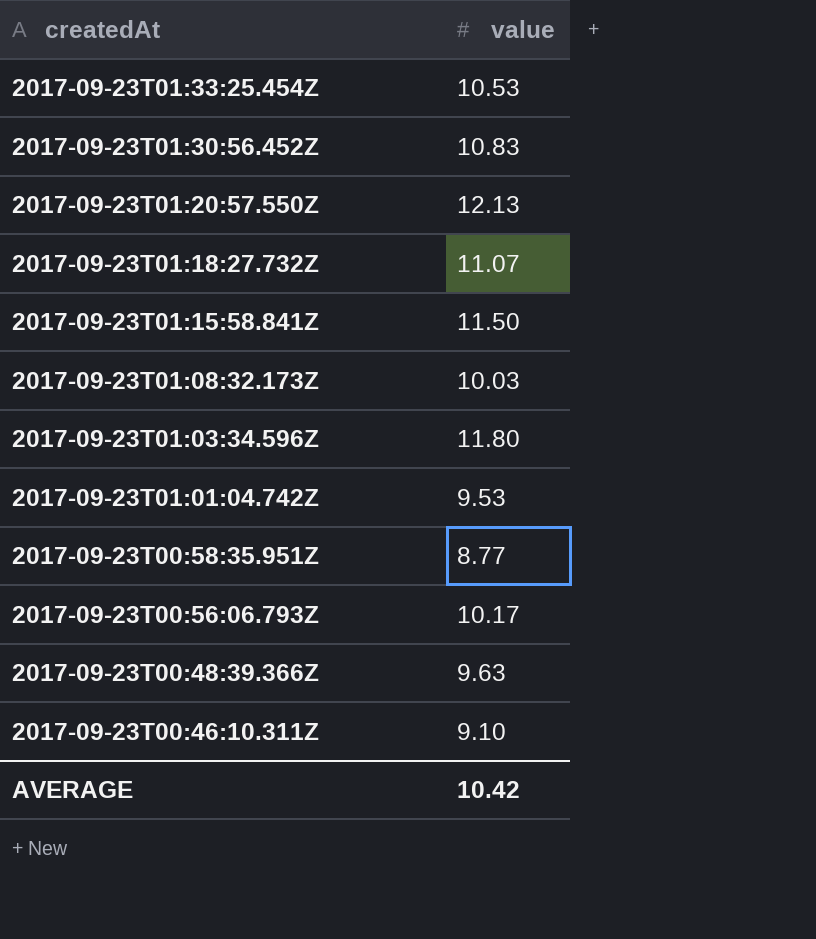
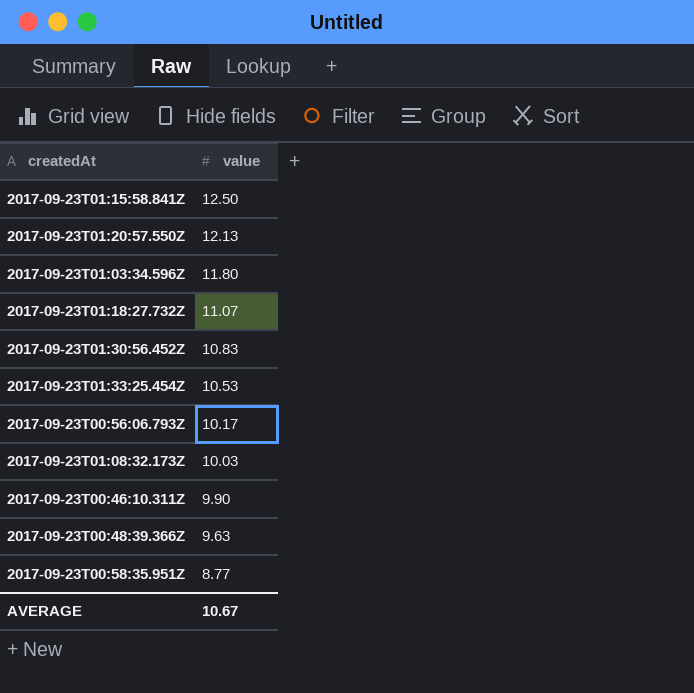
row order: createdAt descending -> value descending
row 2017-09-23T01:01:04.742Z: 9.53 -> none
2017-09-23T01:15:58.841Z | value: 11.50 -> 12.50
2017-09-23T00:46:10.311Z | value: 9.10 -> 9.90
AVERAGE | value: 10.42 -> 10.67

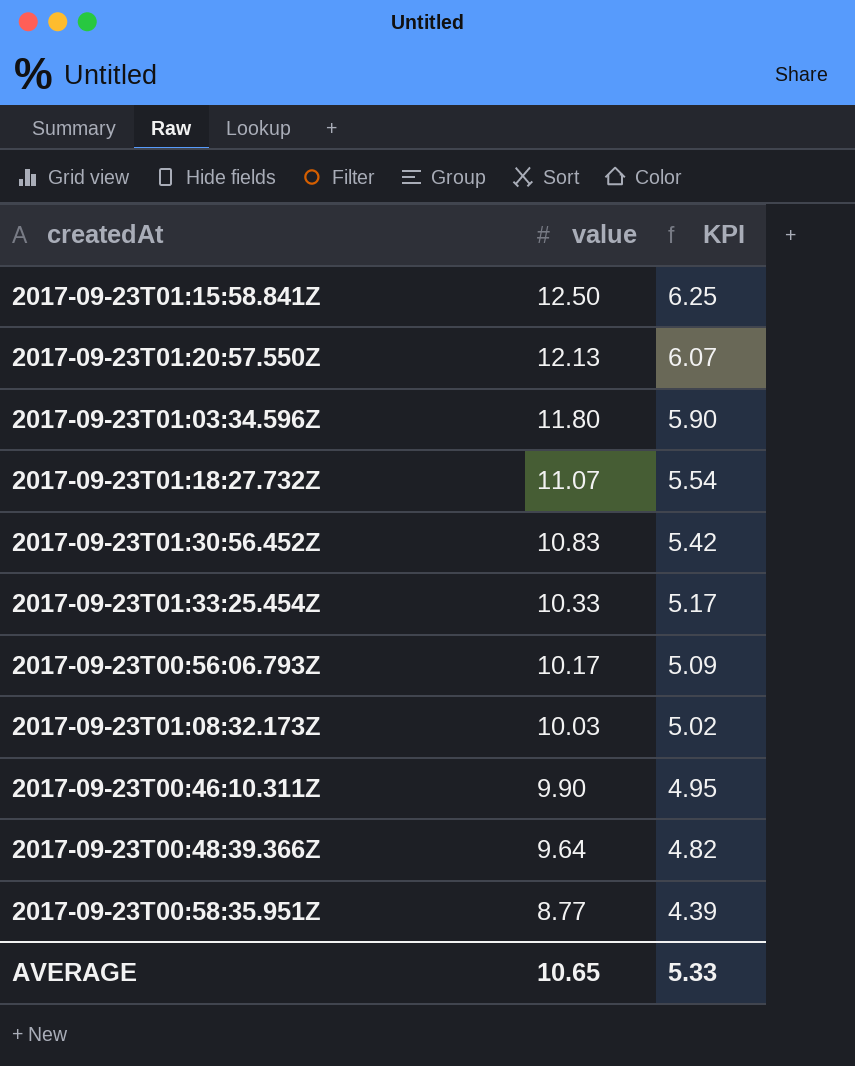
column KPI | formula: none -> [value] * 0.5
2017-09-23T01:33:25.454Z | value: 10.53 -> 10.33
2017-09-23T00:48:39.366Z | value: 9.63 -> 9.64
AVERAGE | value: 10.67 -> 10.65

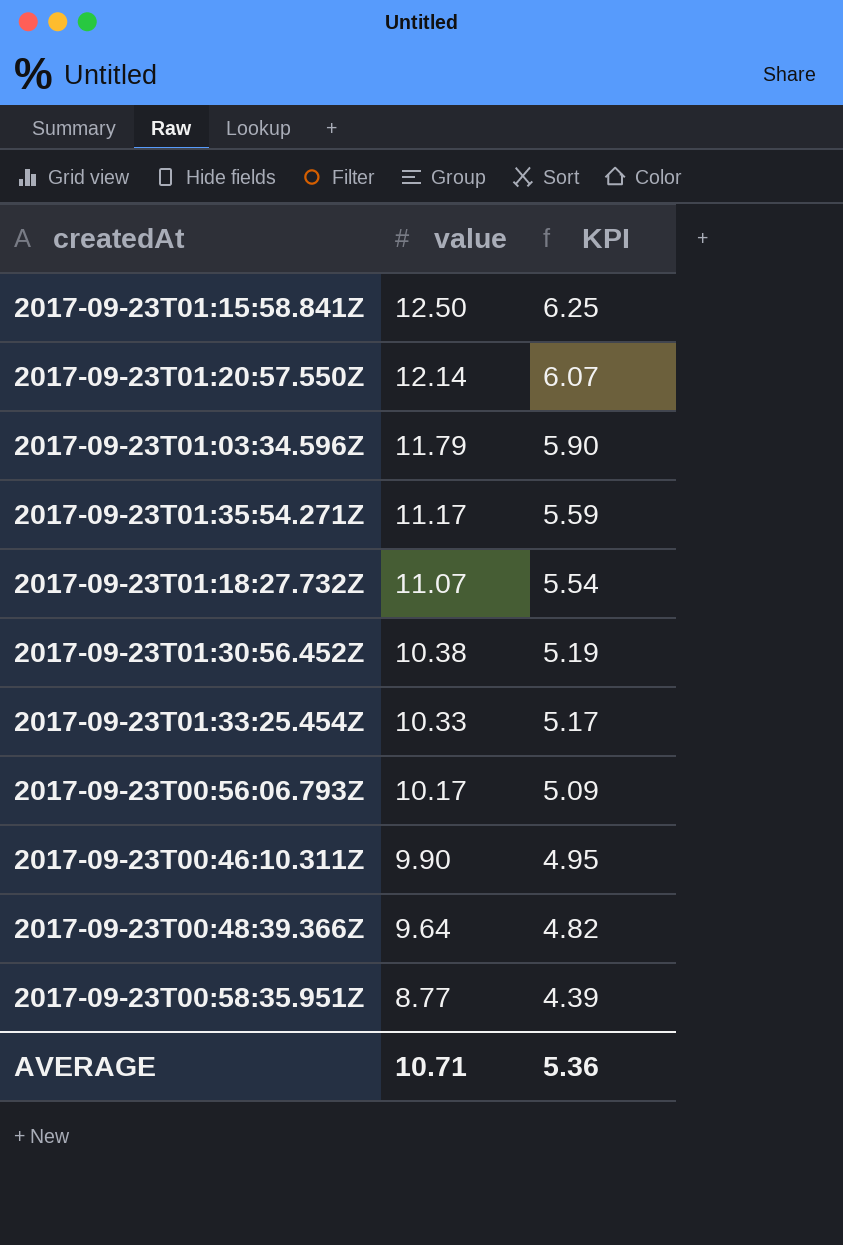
row 2017-09-23T01:08:32.173Z: 10.03 | 5.02 -> none
2017-09-23T01:20:57.550Z | value: 12.13 -> 12.14
2017-09-23T01:03:34.596Z | value: 11.80 -> 11.79
row 2017-09-23T01:35:54.271Z: none -> 11.17 | 5.59
2017-09-23T01:30:56.452Z | value: 10.83 -> 10.38
2017-09-23T01:30:56.452Z | KPI: 5.42 -> 5.19
AVERAGE | value: 10.65 -> 10.71
AVERAGE | KPI: 5.33 -> 5.36

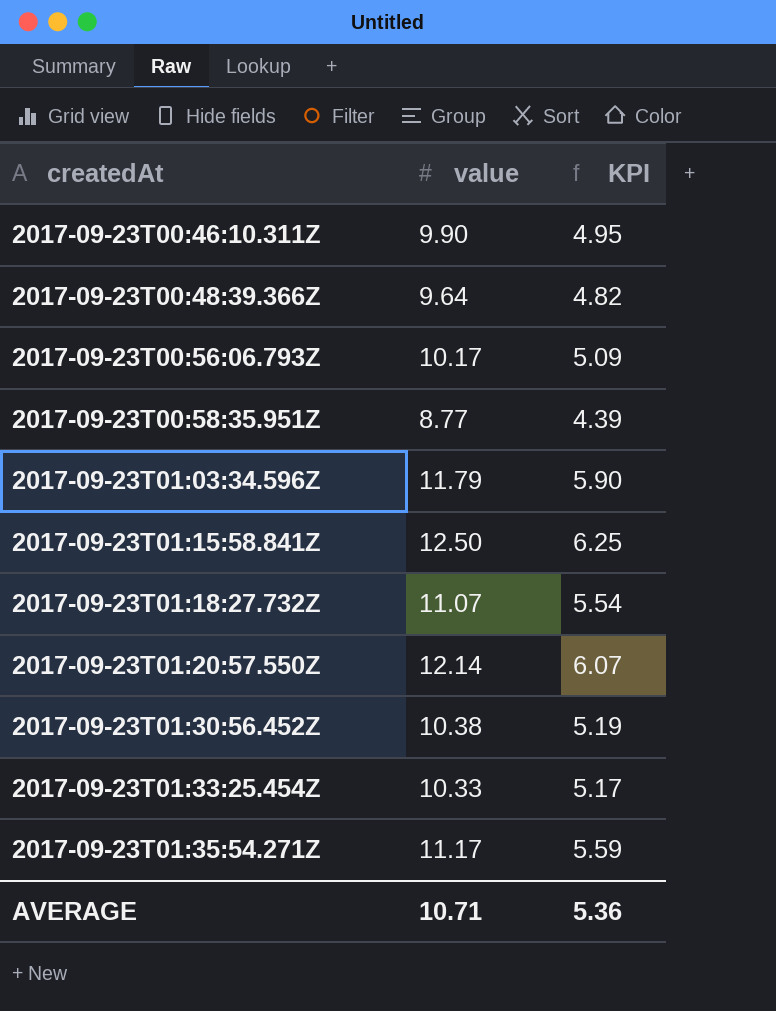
row order: value descending -> createdAt ascending

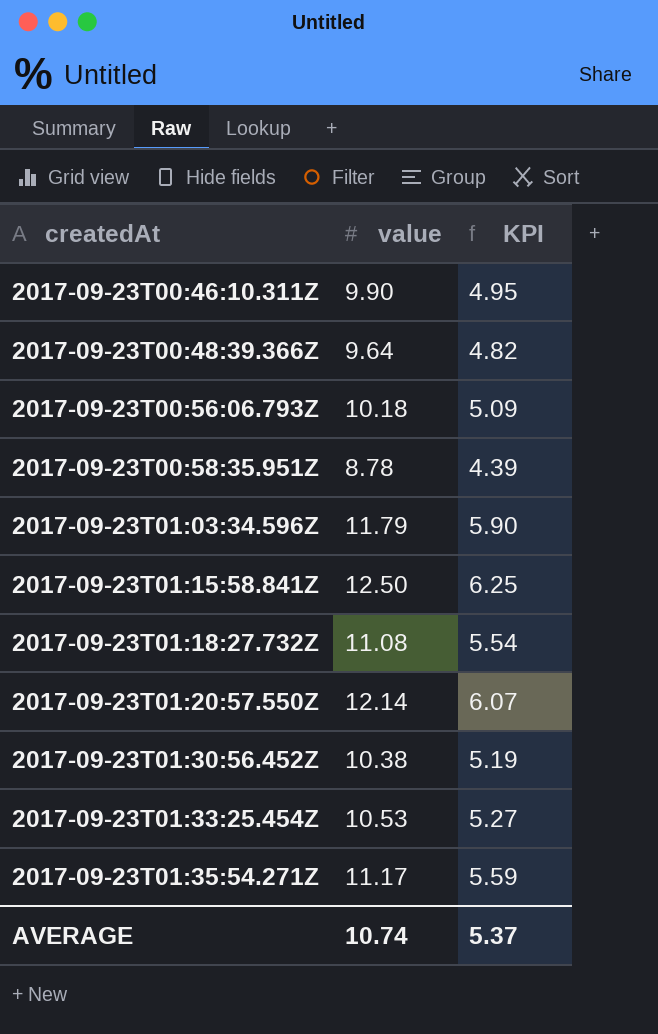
2017-09-23T00:56:06.793Z | value: 10.17 -> 10.18
2017-09-23T00:58:35.951Z | value: 8.77 -> 8.78
2017-09-23T01:18:27.732Z | value: 11.07 -> 11.08
2017-09-23T01:33:25.454Z | value: 10.33 -> 10.53
2017-09-23T01:33:25.454Z | KPI: 5.17 -> 5.27
AVERAGE | value: 10.71 -> 10.74
AVERAGE | KPI: 5.36 -> 5.37

